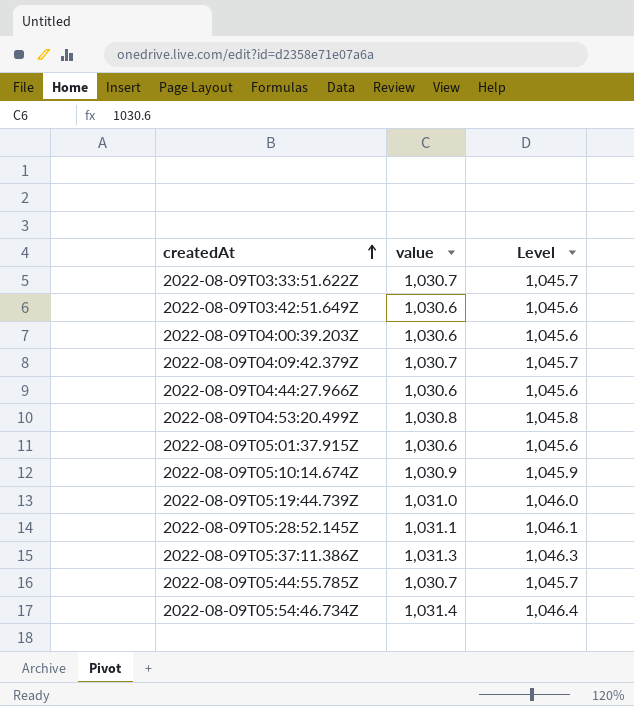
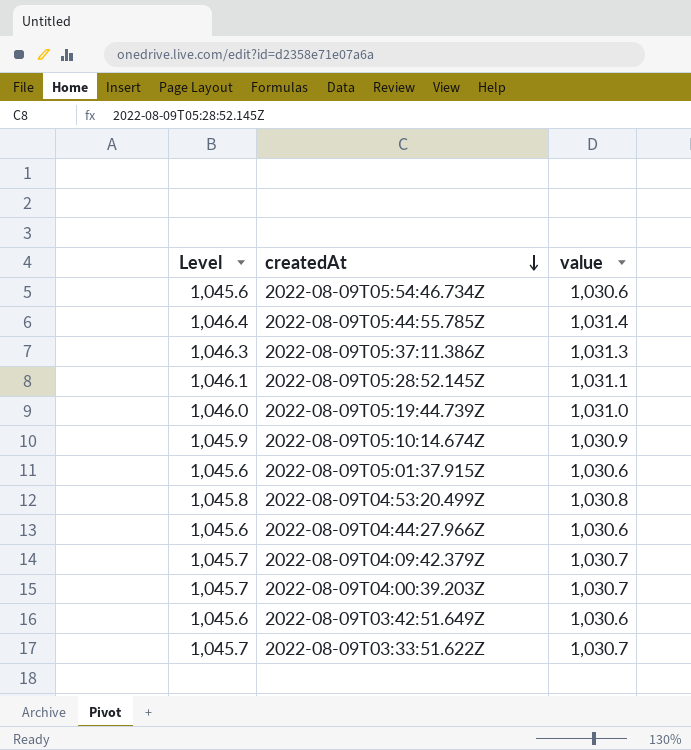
row order: createdAt ascending -> createdAt descending
column Level | position: 3 -> 1
2022-08-09T05:54:46.734Z | Level: 1,046.4 -> 1,045.6
2022-08-09T05:54:46.734Z | value: 1,031.4 -> 1,030.6
2022-08-09T05:44:55.785Z | Level: 1,045.7 -> 1,046.4
2022-08-09T05:44:55.785Z | value: 1,030.7 -> 1,031.4
2022-08-09T04:00:39.203Z | Level: 1,045.6 -> 1,045.7
2022-08-09T04:00:39.203Z | value: 1,030.6 -> 1,030.7

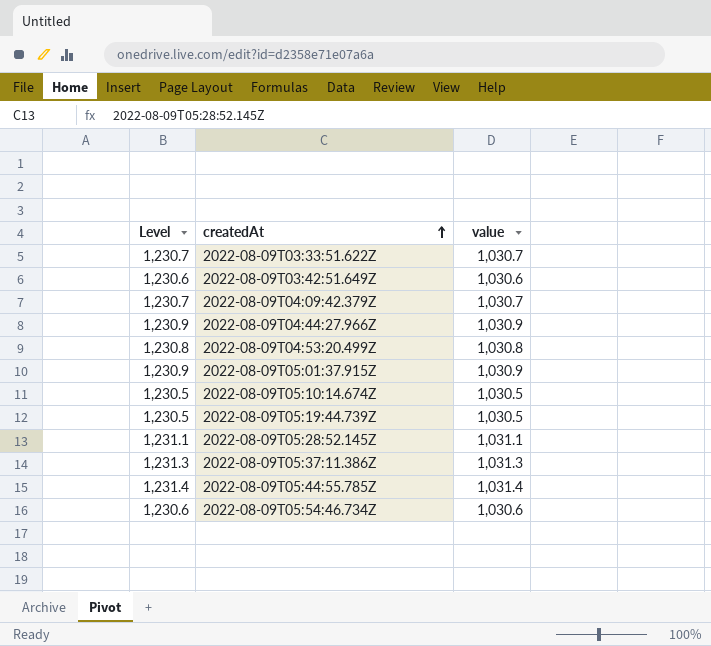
row order: createdAt descending -> createdAt ascending
column Level | formula: [value] + 15 -> [value] + 200
row 2022-08-09T04:00:39.203Z: 1,045.7 | 1,030.7 -> none
2022-08-09T04:44:27.966Z | value: 1,030.6 -> 1,030.9
2022-08-09T05:01:37.915Z | value: 1,030.6 -> 1,030.9
2022-08-09T05:10:14.674Z | value: 1,030.9 -> 1,030.5
2022-08-09T05:19:44.739Z | value: 1,031.0 -> 1,030.5

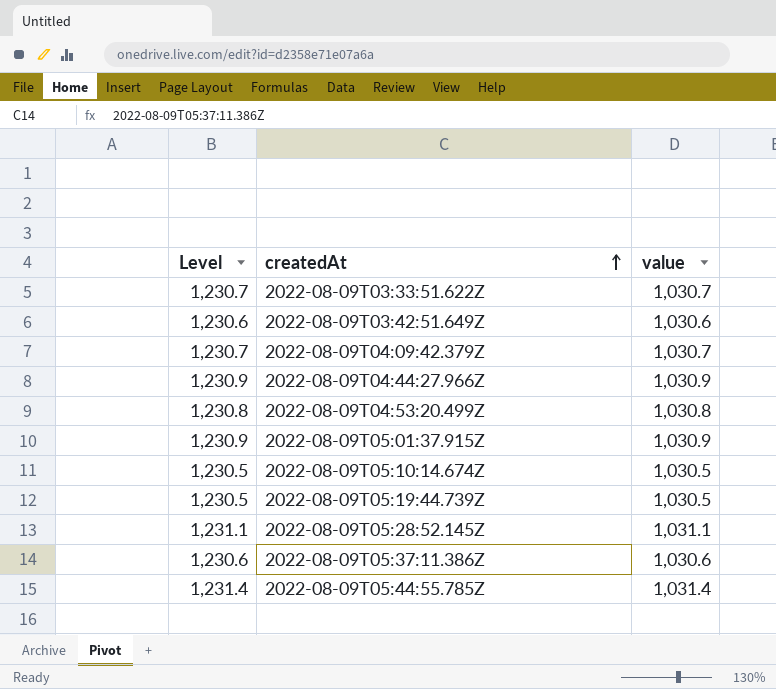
row 2022-08-09T05:54:46.734Z: 1,230.6 | 1,030.6 -> none
2022-08-09T05:37:11.386Z | Level: 1,231.3 -> 1,230.6
2022-08-09T05:37:11.386Z | value: 1,031.3 -> 1,030.6

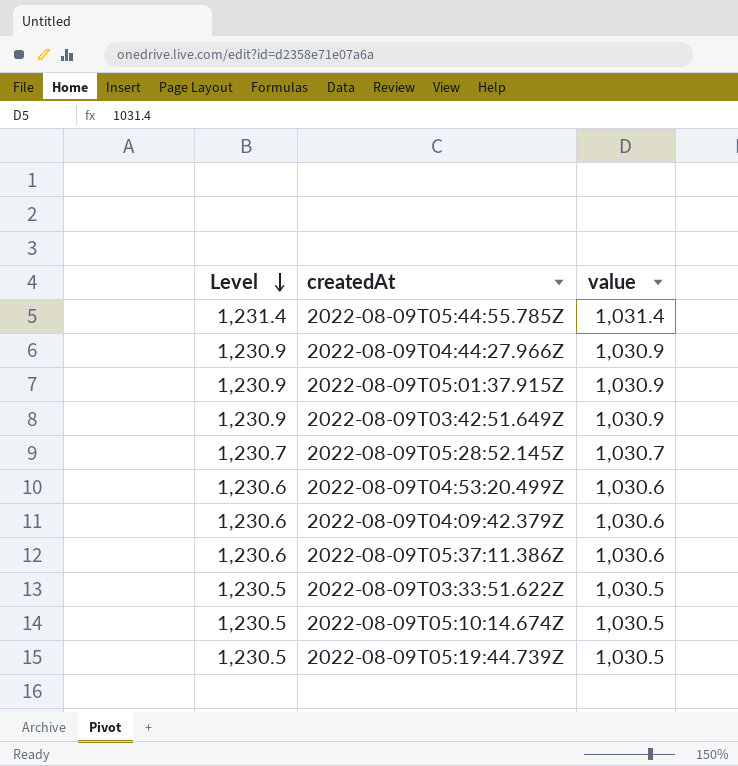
row order: createdAt ascending -> Level descending
2022-08-09T03:42:51.649Z | Level: 1,230.6 -> 1,230.9
2022-08-09T03:42:51.649Z | value: 1,030.6 -> 1,030.9
2022-08-09T05:28:52.145Z | Level: 1,231.1 -> 1,230.7
2022-08-09T05:28:52.145Z | value: 1,031.1 -> 1,030.7
2022-08-09T04:53:20.499Z | Level: 1,230.8 -> 1,230.6
2022-08-09T04:53:20.499Z | value: 1,030.8 -> 1,030.6
2022-08-09T04:09:42.379Z | Level: 1,230.7 -> 1,230.6
2022-08-09T04:09:42.379Z | value: 1,030.7 -> 1,030.6
2022-08-09T03:33:51.622Z | Level: 1,230.7 -> 1,230.5
2022-08-09T03:33:51.622Z | value: 1,030.7 -> 1,030.5

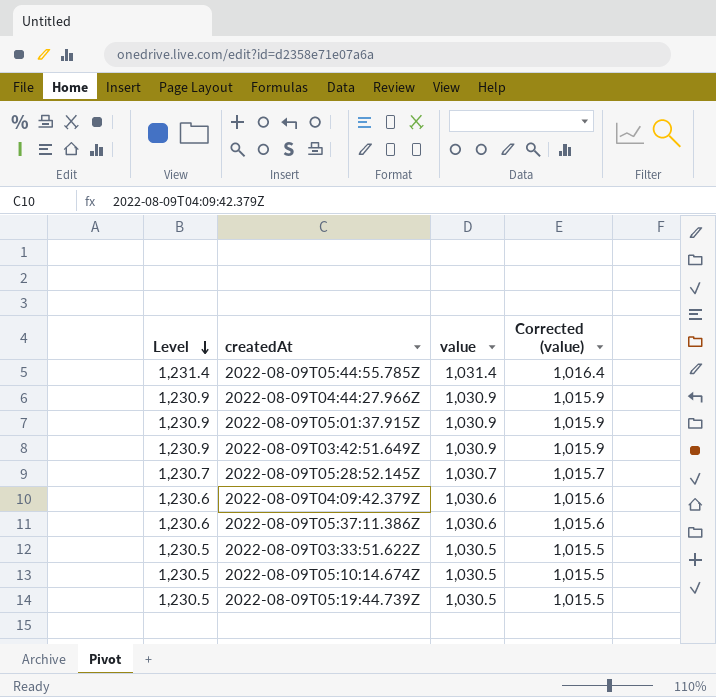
column Corrected (value) | formula: none -> [value] - 15
row 2022-08-09T04:53:20.499Z: 1,230.6 | 1,030.6 -> none

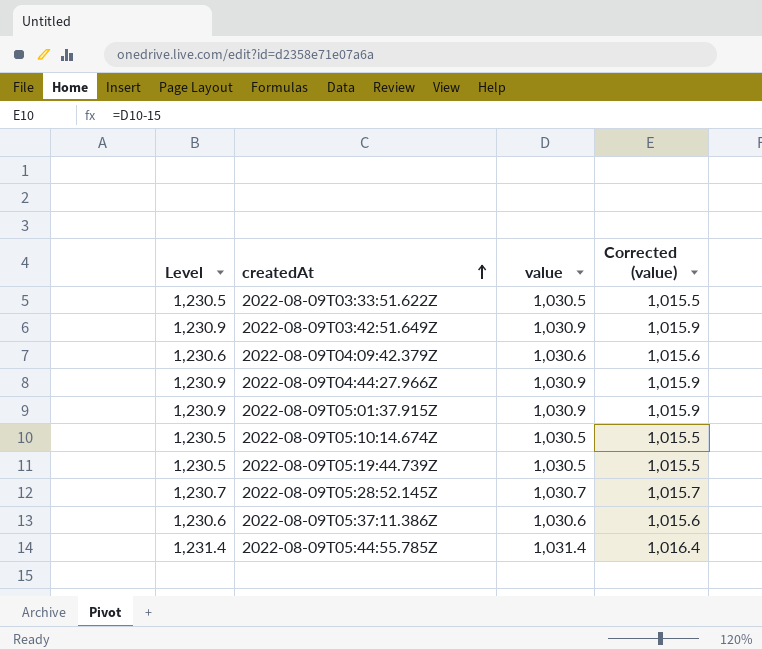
row order: Level descending -> createdAt ascending

